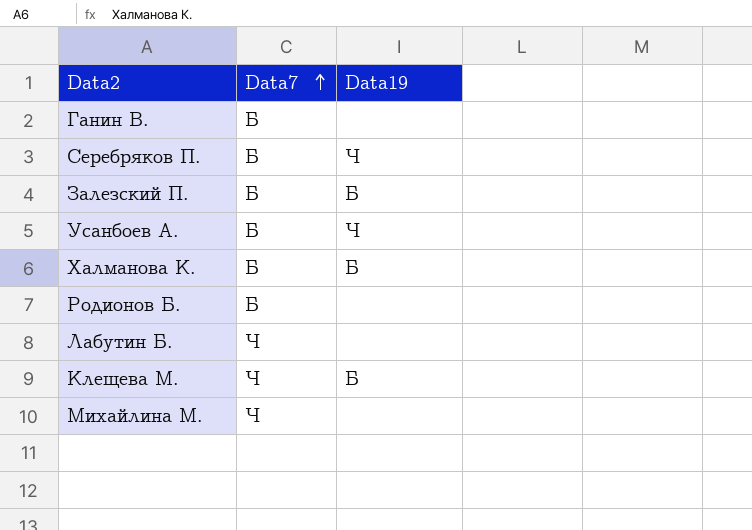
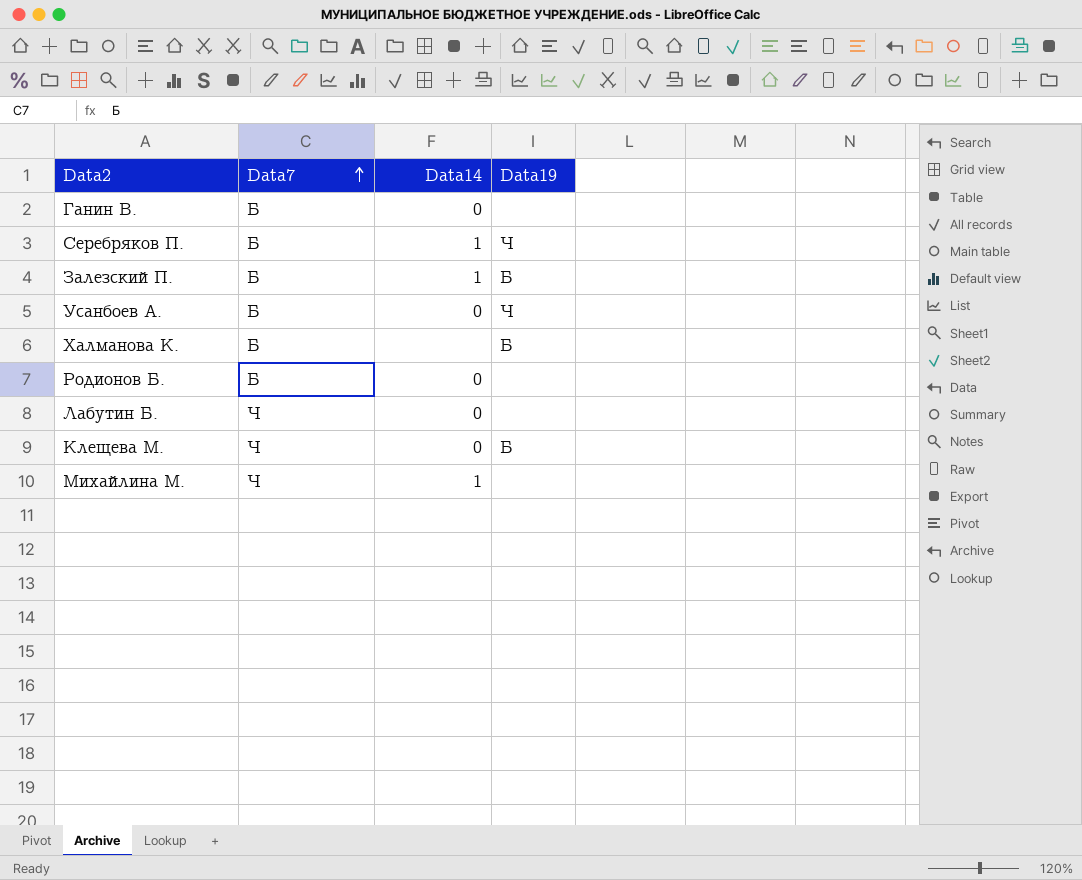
column Data14 | position: none -> 3

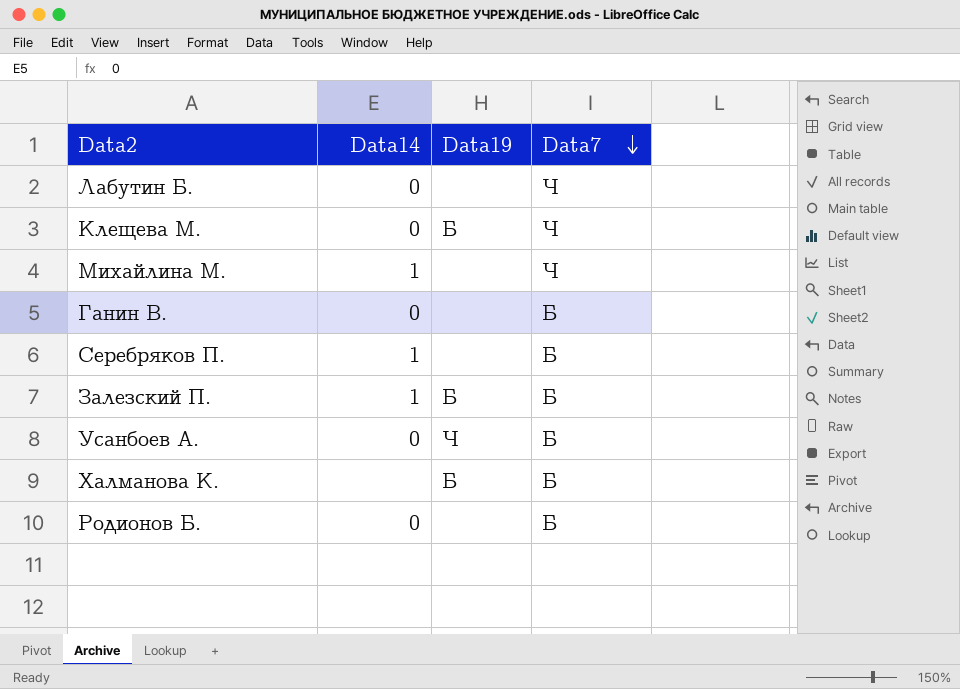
row order: Data7 ascending -> Data7 descending
column Data7 | position: 2 -> 4
Серебряков П. | Data19: Ч -> none

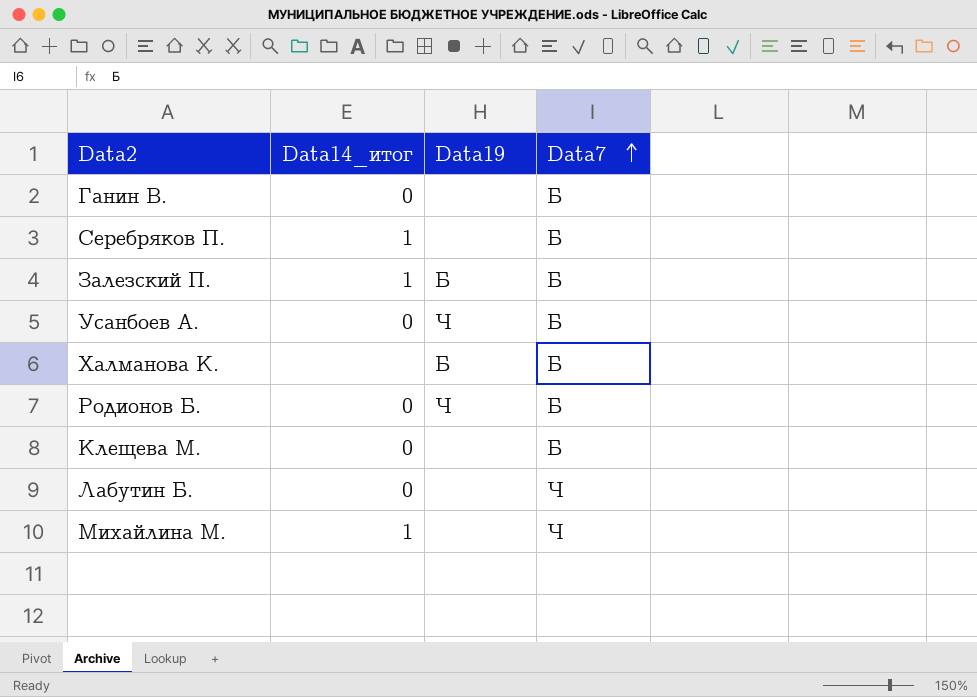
row order: Data7 descending -> Data7 ascending
column name: Data14 -> Data14_итог
Родионов Б. | Data19: none -> Ч
Клещева М. | Data19: Б -> none
Клещева М. | Data7: Ч -> Б

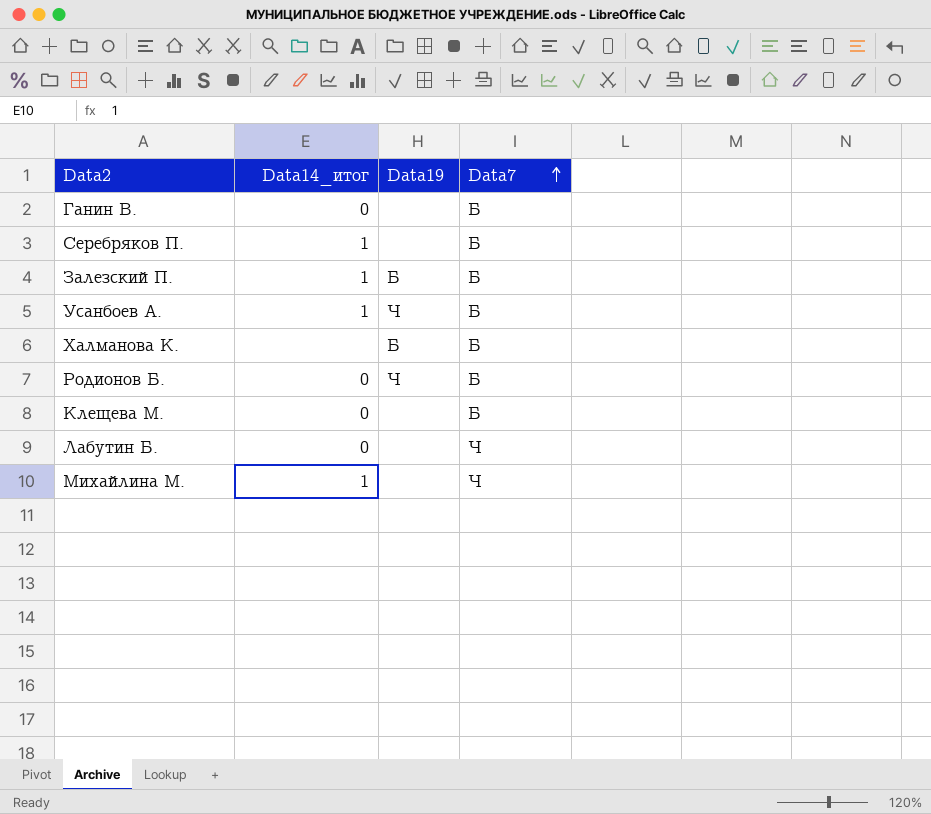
Усанбоев А. | Data14_итог: 0 -> 1

